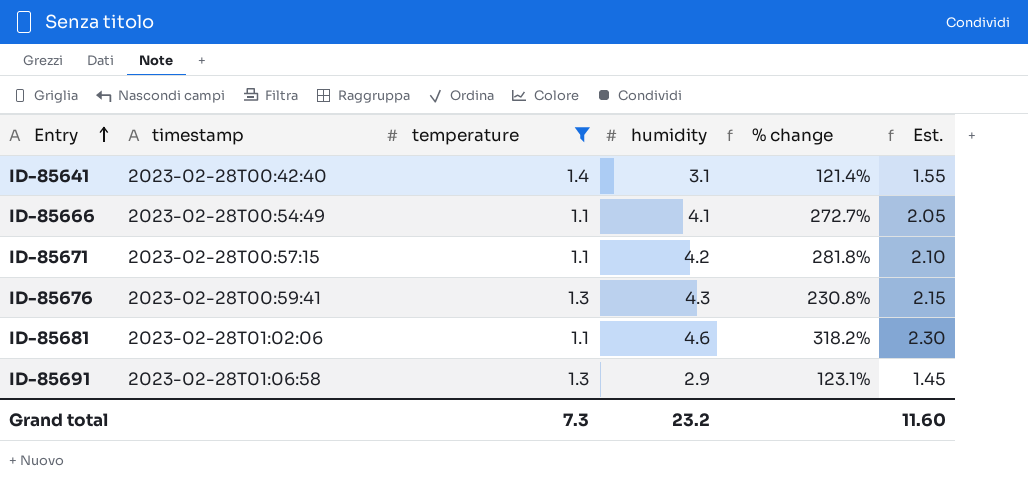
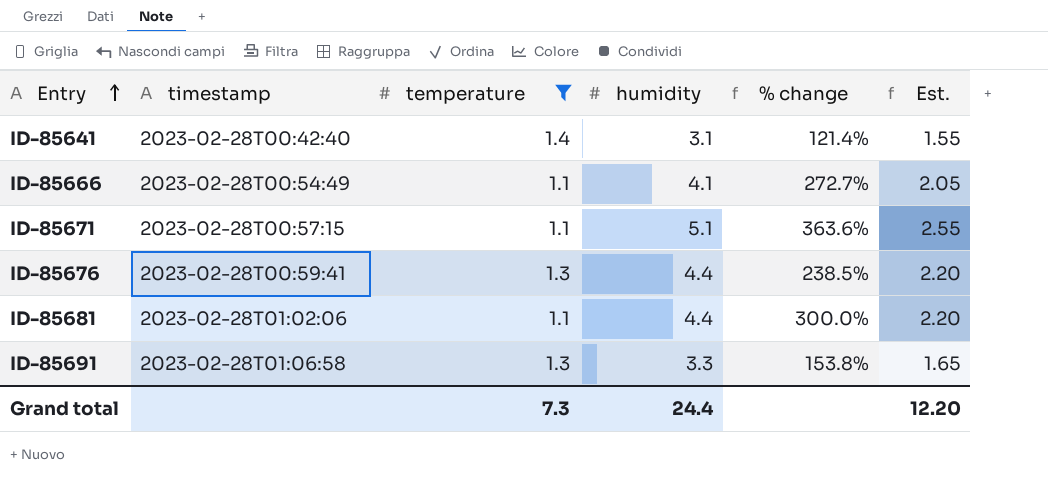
ID-85671 | humidity: 4.2 -> 5.1
ID-85671 | % change: 281.8% -> 363.6%
ID-85671 | Est.: 2.10 -> 2.55
ID-85676 | humidity: 4.3 -> 4.4
ID-85676 | % change: 230.8% -> 238.5%
ID-85676 | Est.: 2.15 -> 2.20
ID-85681 | humidity: 4.6 -> 4.4
ID-85681 | % change: 318.2% -> 300.0%
ID-85681 | Est.: 2.30 -> 2.20
ID-85691 | humidity: 2.9 -> 3.3
ID-85691 | % change: 123.1% -> 153.8%
ID-85691 | Est.: 1.45 -> 1.65
Grand total | humidity: 23.2 -> 24.4
Grand total | Est.: 11.60 -> 12.20

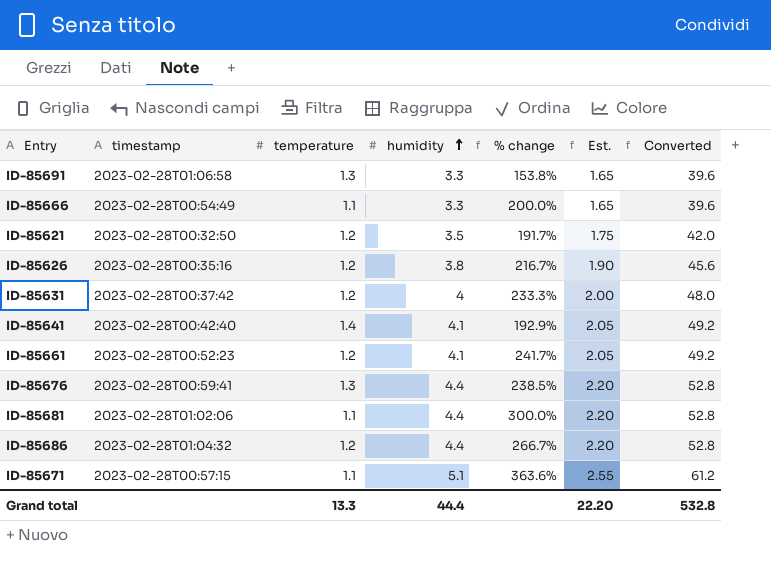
filter: temperature != 1.2 -> none
row order: Entry ascending -> humidity ascending
column Converted | formula: none -> [humidity] * 12
ID-85666 | humidity: 4.1 -> 3.3
ID-85666 | % change: 272.7% -> 200.0%
ID-85666 | Est.: 2.05 -> 1.65
ID-85641 | humidity: 3.1 -> 4.1
ID-85641 | % change: 121.4% -> 192.9%
ID-85641 | Est.: 1.55 -> 2.05
Grand total | temperature: 7.3 -> 13.3
Grand total | humidity: 24.4 -> 44.4
Grand total | Est.: 12.20 -> 22.20

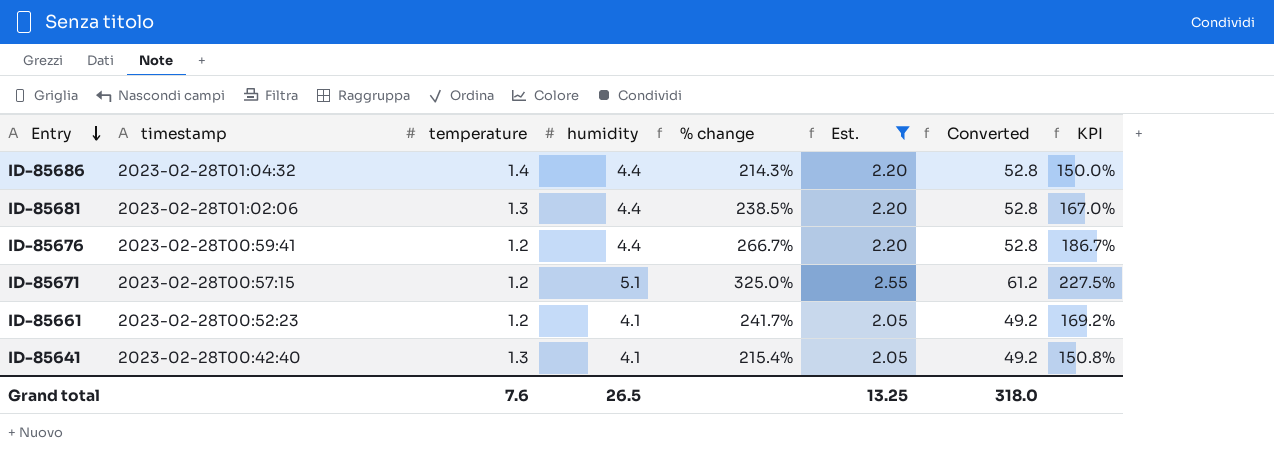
filter: none -> Est. >= 2.05
row order: humidity ascending -> Entry descending
column KPI | formula: none -> [% change] * 0.7
ID-85686 | temperature: 1.2 -> 1.4
ID-85686 | % change: 266.7% -> 214.3%
ID-85681 | temperature: 1.1 -> 1.3
ID-85681 | % change: 300.0% -> 238.5%
ID-85676 | temperature: 1.3 -> 1.2
ID-85676 | % change: 238.5% -> 266.7%
ID-85671 | temperature: 1.1 -> 1.2
ID-85671 | % change: 363.6% -> 325.0%
ID-85641 | temperature: 1.4 -> 1.3
ID-85641 | % change: 192.9% -> 215.4%
Grand total | temperature: 13.3 -> 7.6
Grand total | humidity: 44.4 -> 26.5
Grand total | Est.: 22.20 -> 13.25
Grand total | Converted: 532.8 -> 318.0

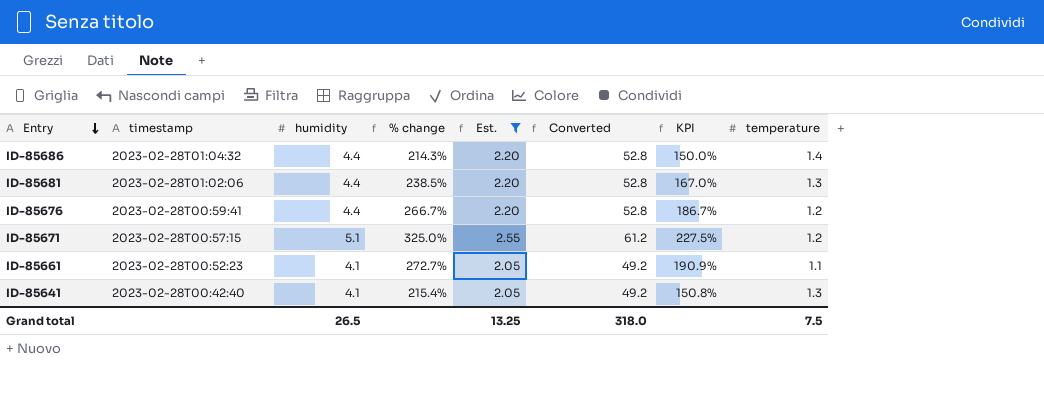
column temperature | position: 3 -> 8
ID-85661 | % change: 241.7% -> 272.7%
ID-85661 | KPI: 169.2% -> 190.9%
ID-85661 | temperature: 1.2 -> 1.1
Grand total | temperature: 7.6 -> 7.5

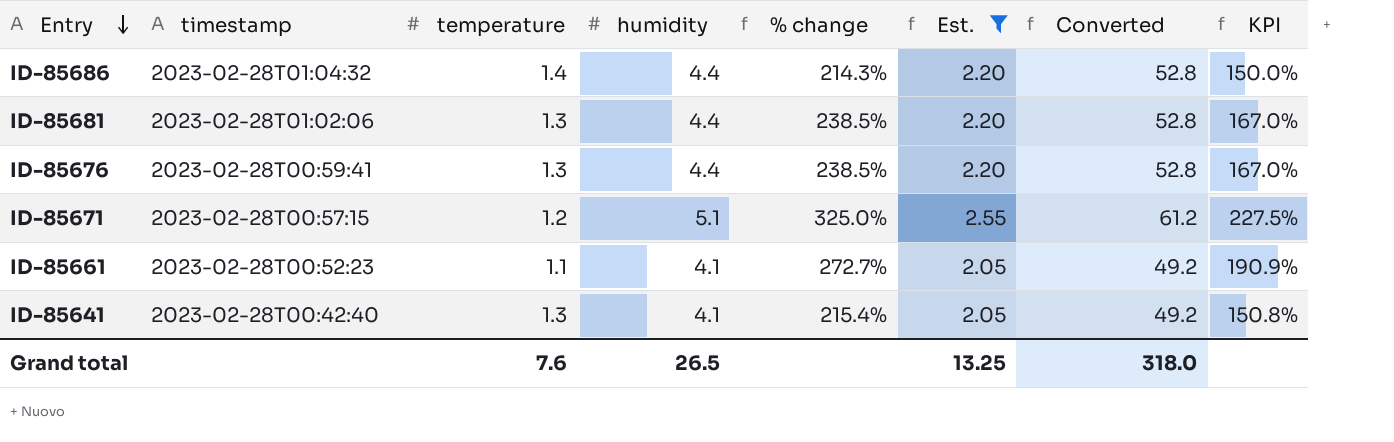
column temperature | position: 8 -> 3
ID-85676 | temperature: 1.2 -> 1.3
ID-85676 | % change: 266.7% -> 238.5%
ID-85676 | KPI: 186.7% -> 167.0%
Grand total | temperature: 7.5 -> 7.6

